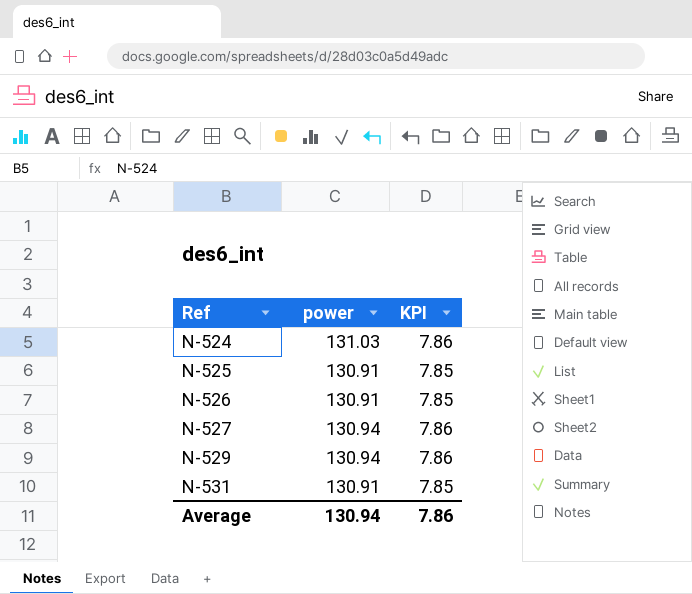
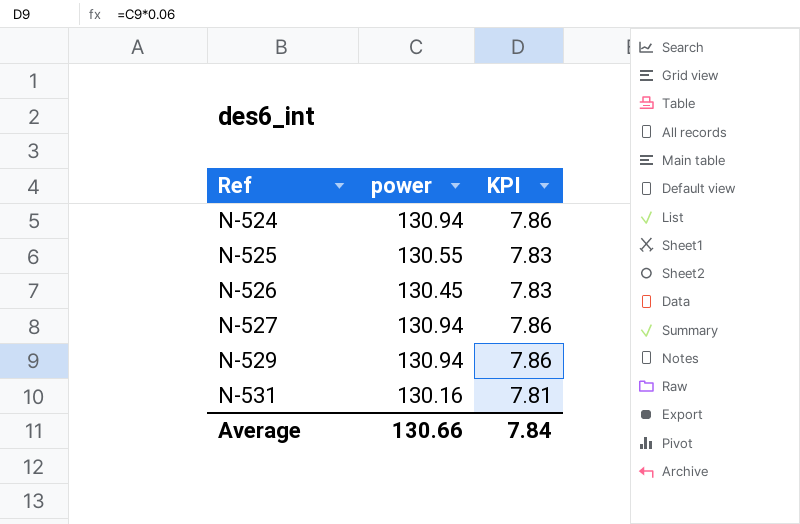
N-524 | power: 131.03 -> 130.94
N-525 | power: 130.91 -> 130.55
N-525 | KPI: 7.85 -> 7.83
N-526 | power: 130.91 -> 130.45
N-526 | KPI: 7.85 -> 7.83
N-531 | power: 130.91 -> 130.16
N-531 | KPI: 7.85 -> 7.81
Average | power: 130.94 -> 130.66
Average | KPI: 7.86 -> 7.84

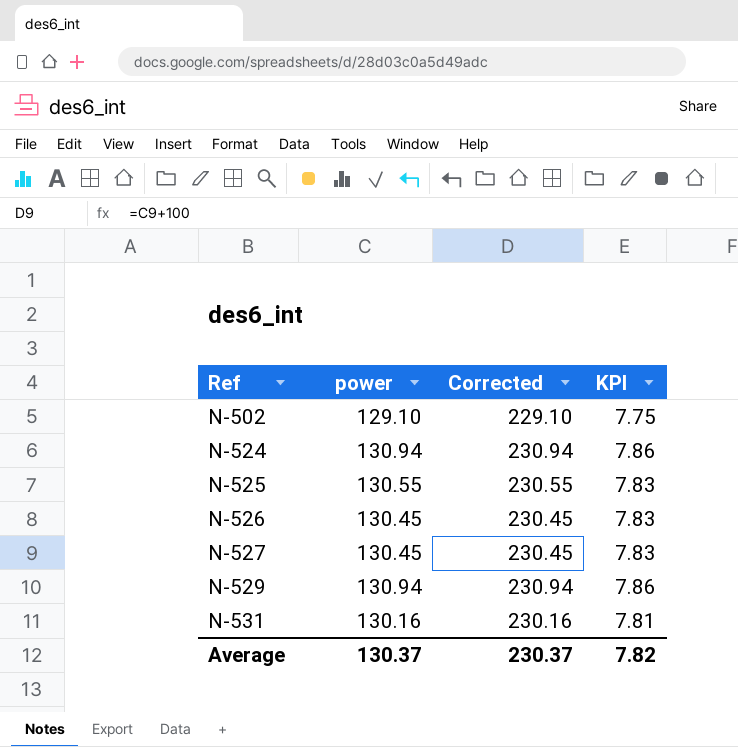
column Corrected | formula: none -> [power] + 100
row N-502: none -> 129.10 | 229.10 | 7.75
N-527 | power: 130.94 -> 130.45
N-527 | KPI: 7.86 -> 7.83
Average | power: 130.66 -> 130.37
Average | KPI: 7.84 -> 7.82

